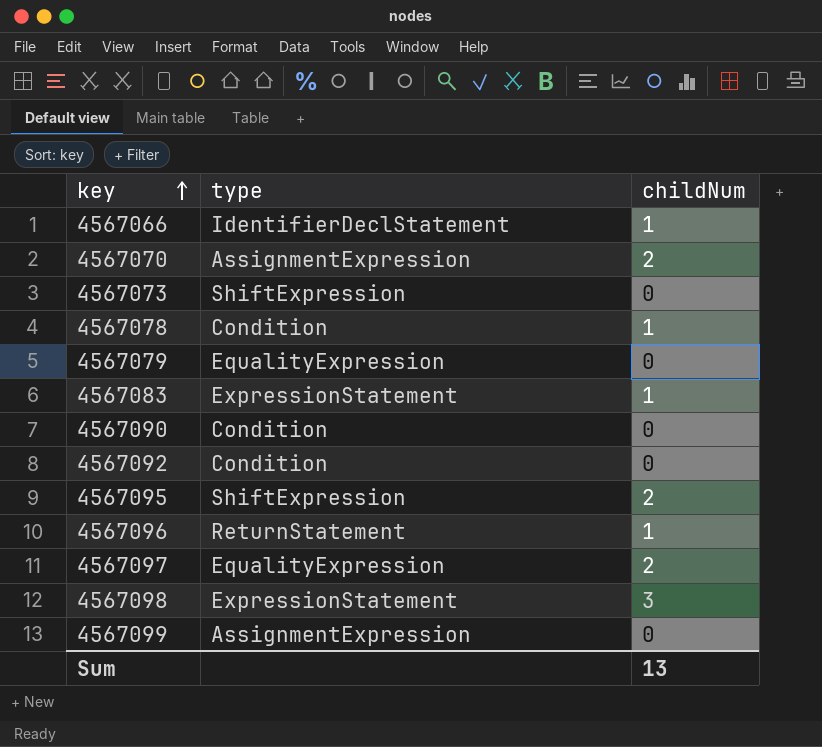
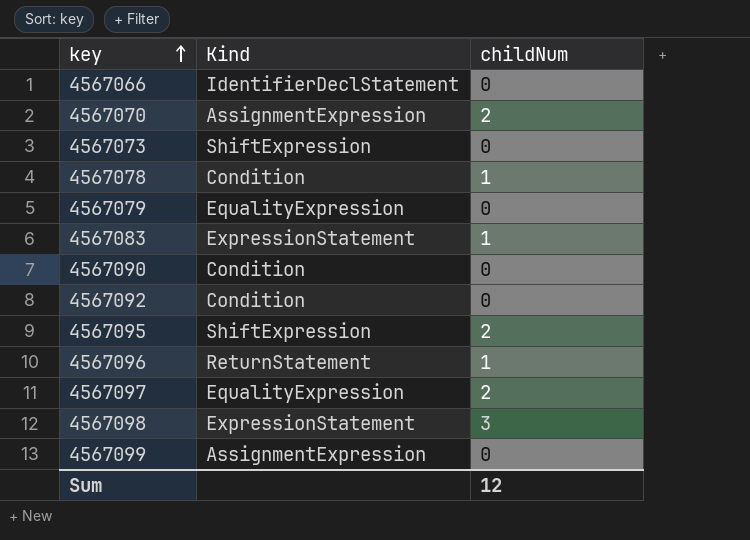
column name: type -> Kind
4567066 | childNum: 1 -> 0
Sum | childNum: 13 -> 12

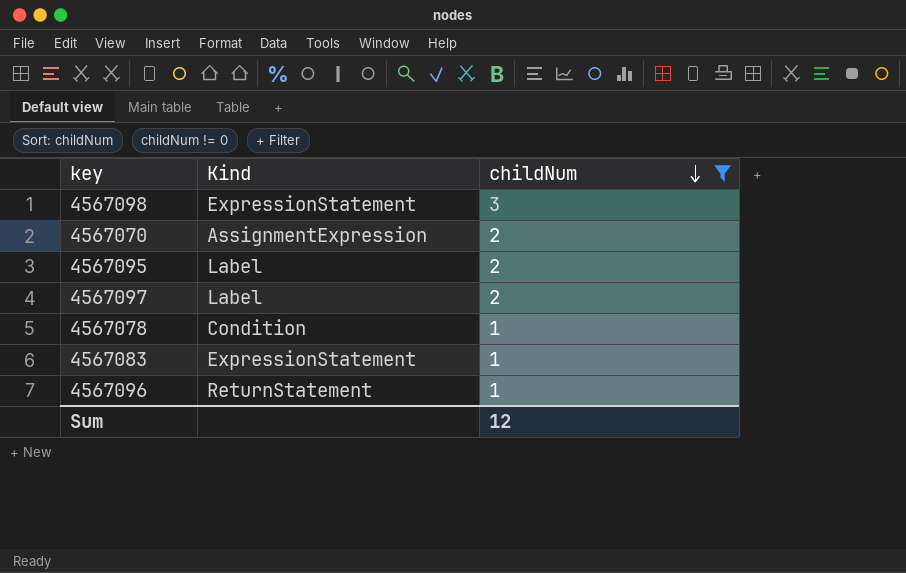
filter: none -> childNum != 0
row order: key ascending -> childNum descending
4567095 | Kind: ShiftExpression -> Label
4567097 | Kind: EqualityExpression -> Label

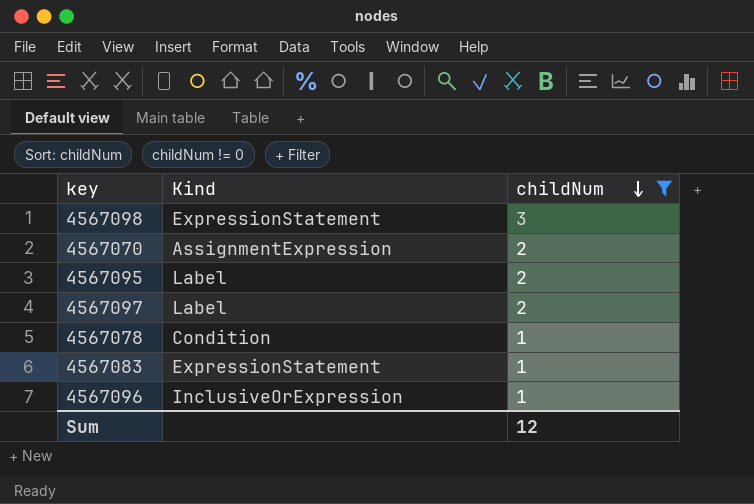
4567096 | Kind: ReturnStatement -> InclusiveOrExpression

